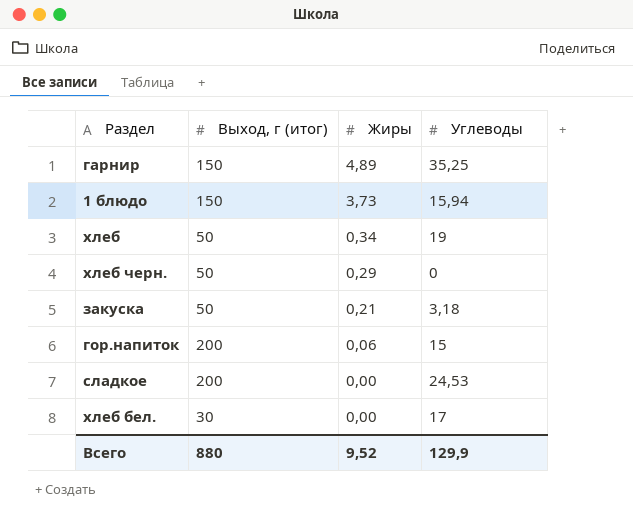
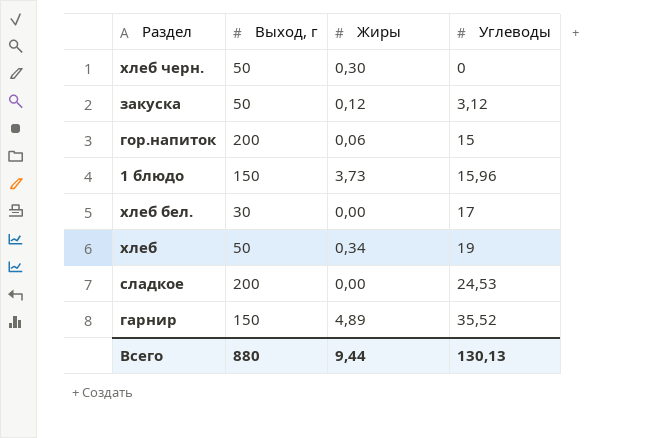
row order: Жиры descending -> Углеводы ascending
column name: Выход, г (итог) -> Выход, г
хлеб черн. | Жиры: 0,29 -> 0,30
закуска | Жиры: 0,21 -> 0,12
закуска | Углеводы: 3,18 -> 3,12
1 блюдо | Углеводы: 15,94 -> 15,96
гарнир | Углеводы: 35,25 -> 35,52
Всего | Жиры: 9,52 -> 9,44
Всего | Углеводы: 129,9 -> 130,13

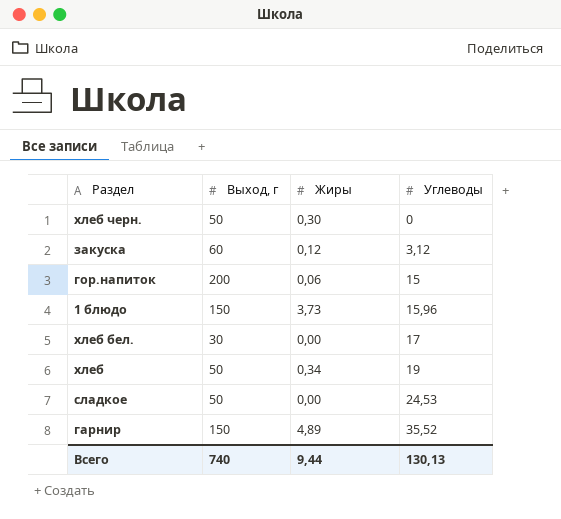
закуска | Выход, г: 50 -> 60
сладкое | Выход, г: 200 -> 50
Всего | Выход, г: 880 -> 740

